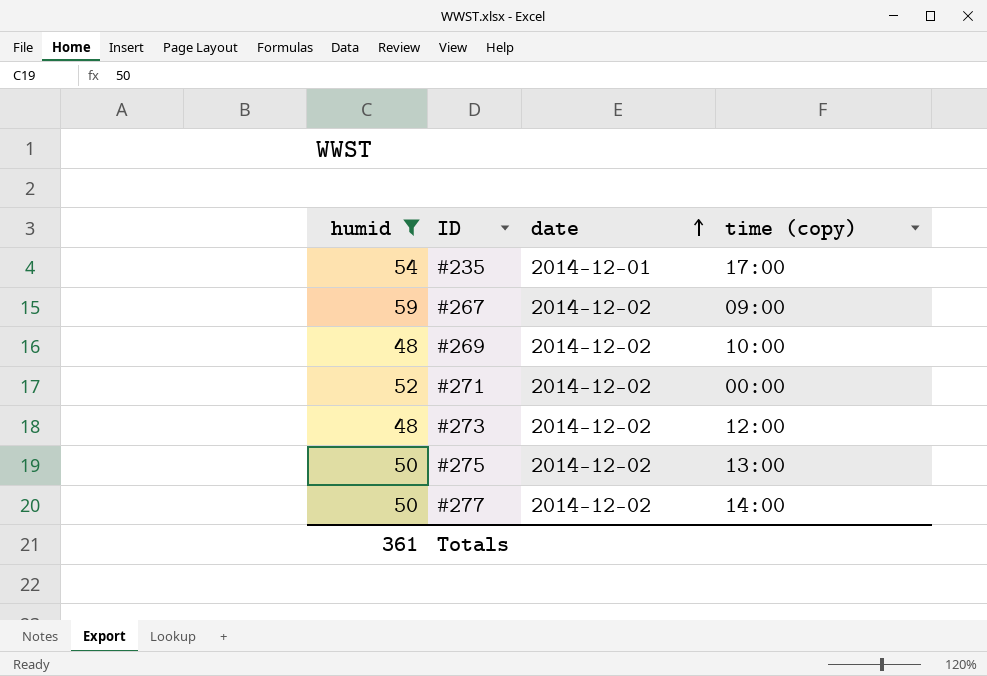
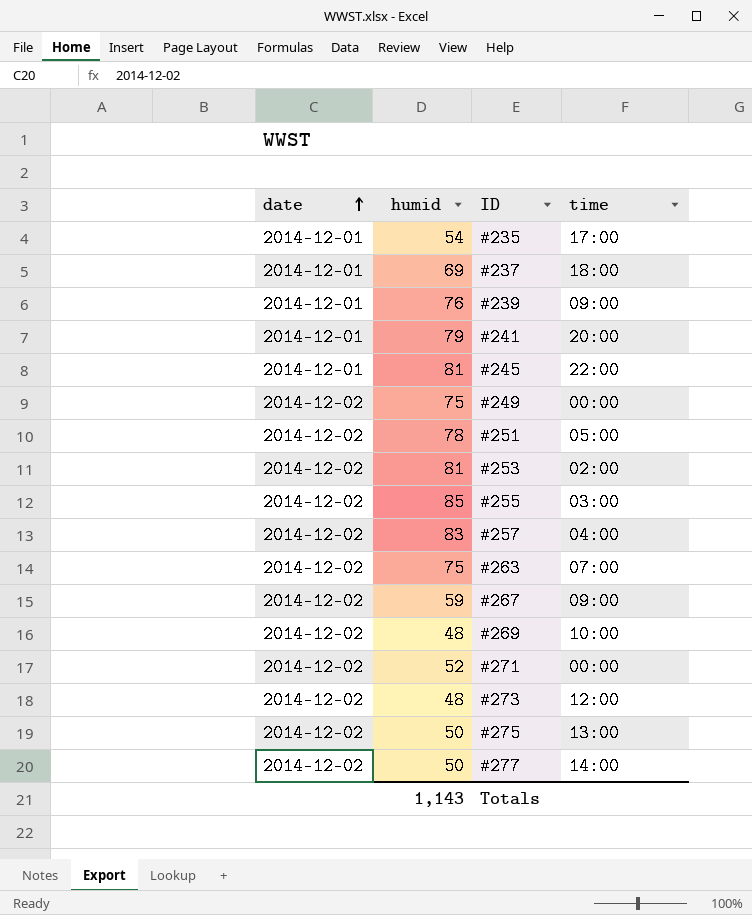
filter: humid <= 59 -> none
column date | position: 3 -> 1
column name: time (copy) -> time
Totals | humid: 361 -> 1,143

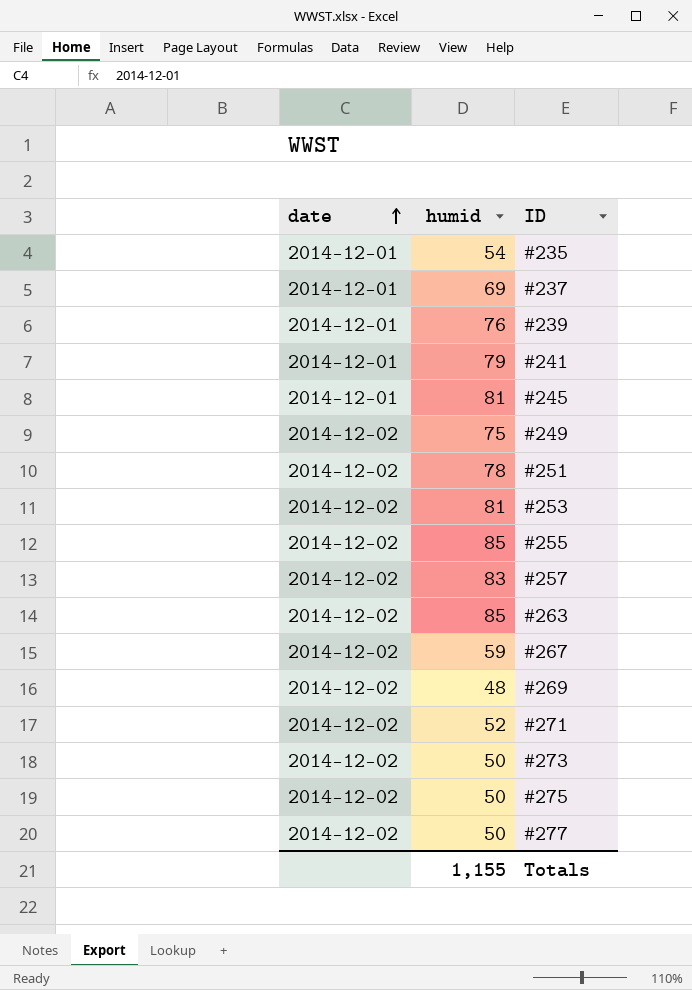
column time | position: 4 -> none
#263 | humid: 75 -> 85
#273 | humid: 48 -> 50
Totals | humid: 1,143 -> 1,155

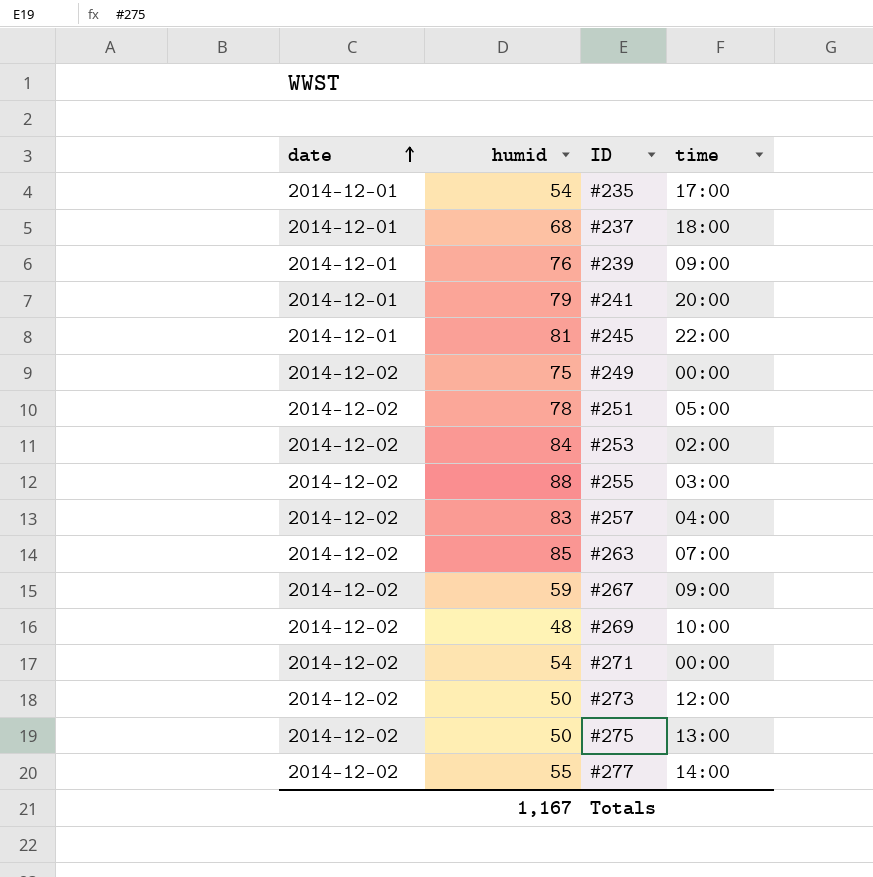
column time | position: none -> 4
#237 | humid: 69 -> 68
#253 | humid: 81 -> 84
#255 | humid: 85 -> 88
#271 | humid: 52 -> 54
#277 | humid: 50 -> 55
Totals | humid: 1,155 -> 1,167

